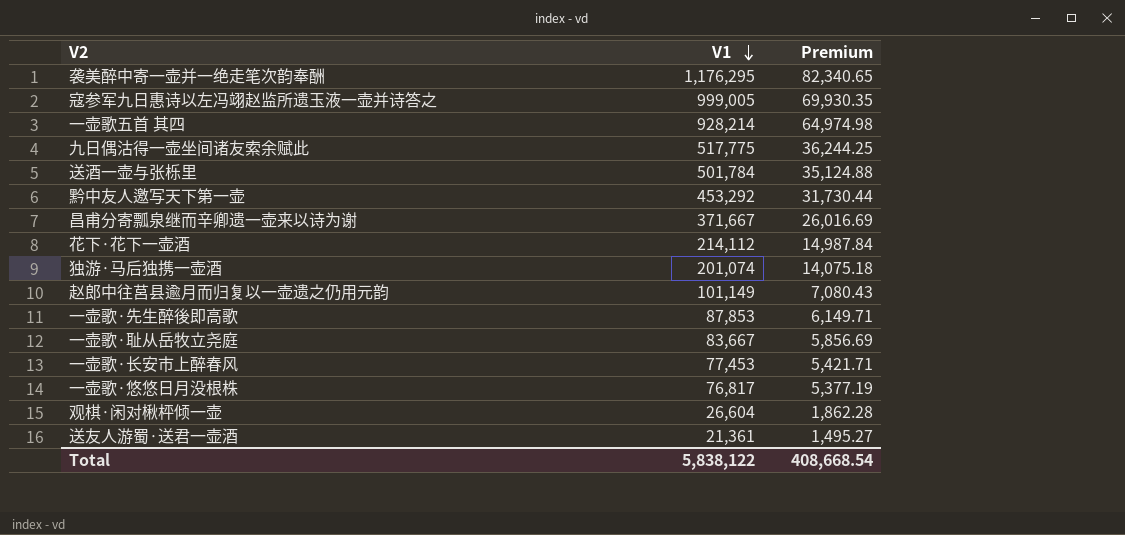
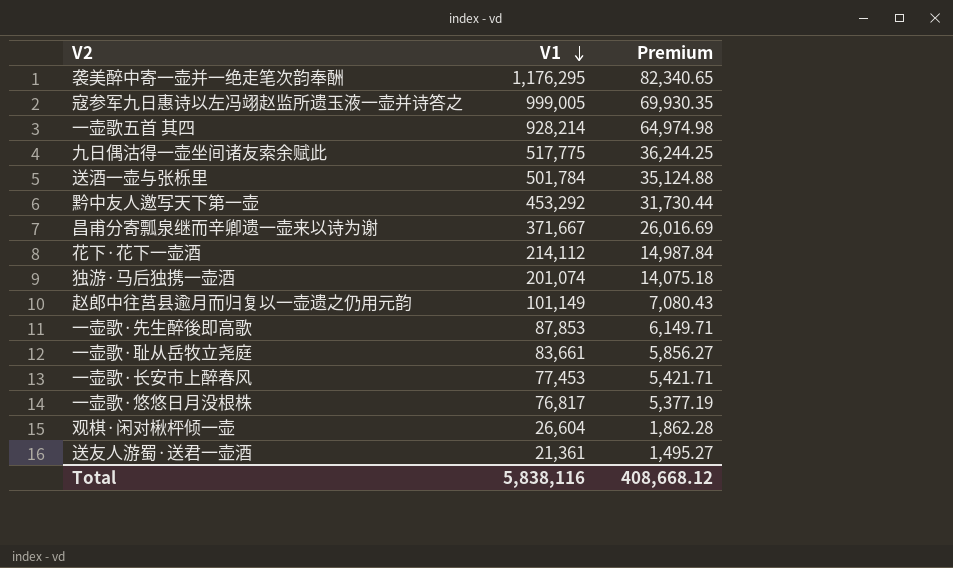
一壶歌·耻从岳牧立尧庭 | V1: 83,667 -> 83,661
一壶歌·耻从岳牧立尧庭 | Premium: 5,856.69 -> 5,856.27
Total | V1: 5,838,122 -> 5,838,116
Total | Premium: 408,668.54 -> 408,668.12

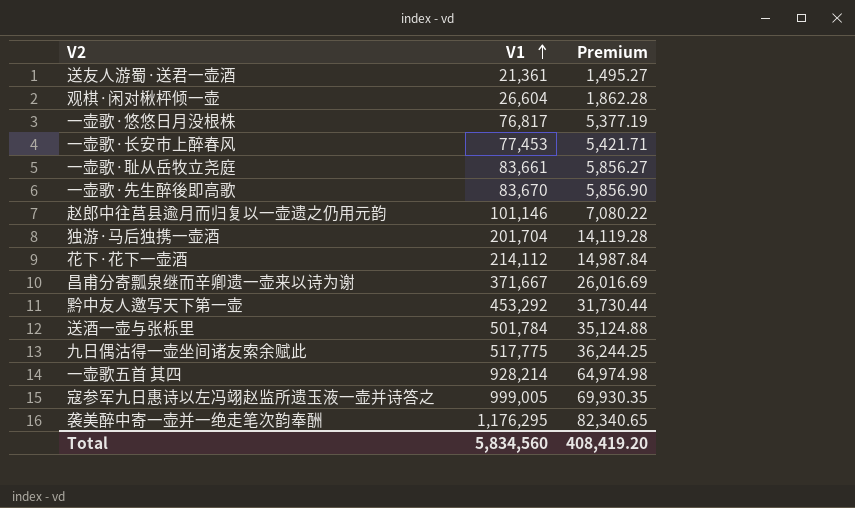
row order: V1 descending -> V1 ascending
一壶歌·先生醉後即高歌 | V1: 87,853 -> 83,670
一壶歌·先生醉後即高歌 | Premium: 6,149.71 -> 5,856.90
赵郎中往莒县逾月而归复以一壶遗之仍用元韵 | V1: 101,149 -> 101,146
赵郎中往莒县逾月而归复以一壶遗之仍用元韵 | Premium: 7,080.43 -> 7,080.22
独游·马后独携一壶酒 | V1: 201,074 -> 201,704
独游·马后独携一壶酒 | Premium: 14,075.18 -> 14,119.28
Total | V1: 5,838,116 -> 5,834,560
Total | Premium: 408,668.12 -> 408,419.20

